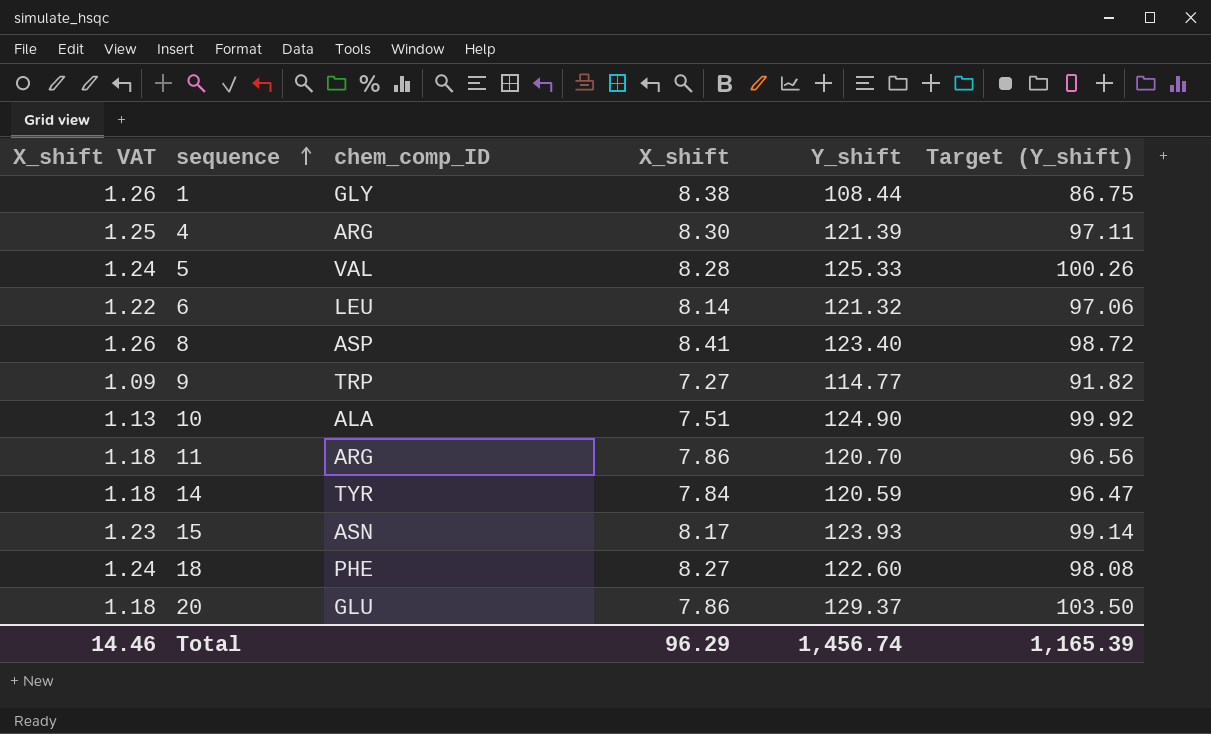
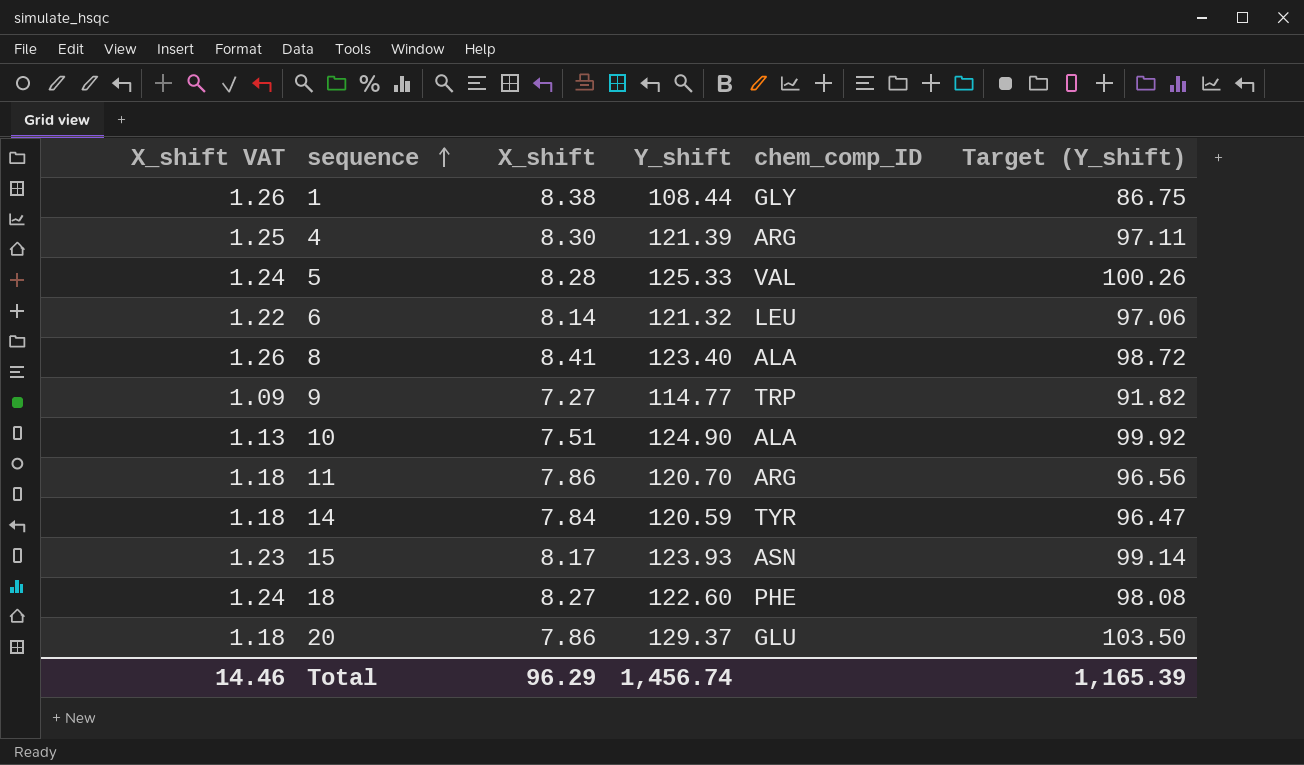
column chem_comp_ID | position: 3 -> 5
8 | chem_comp_ID: ASP -> ALA

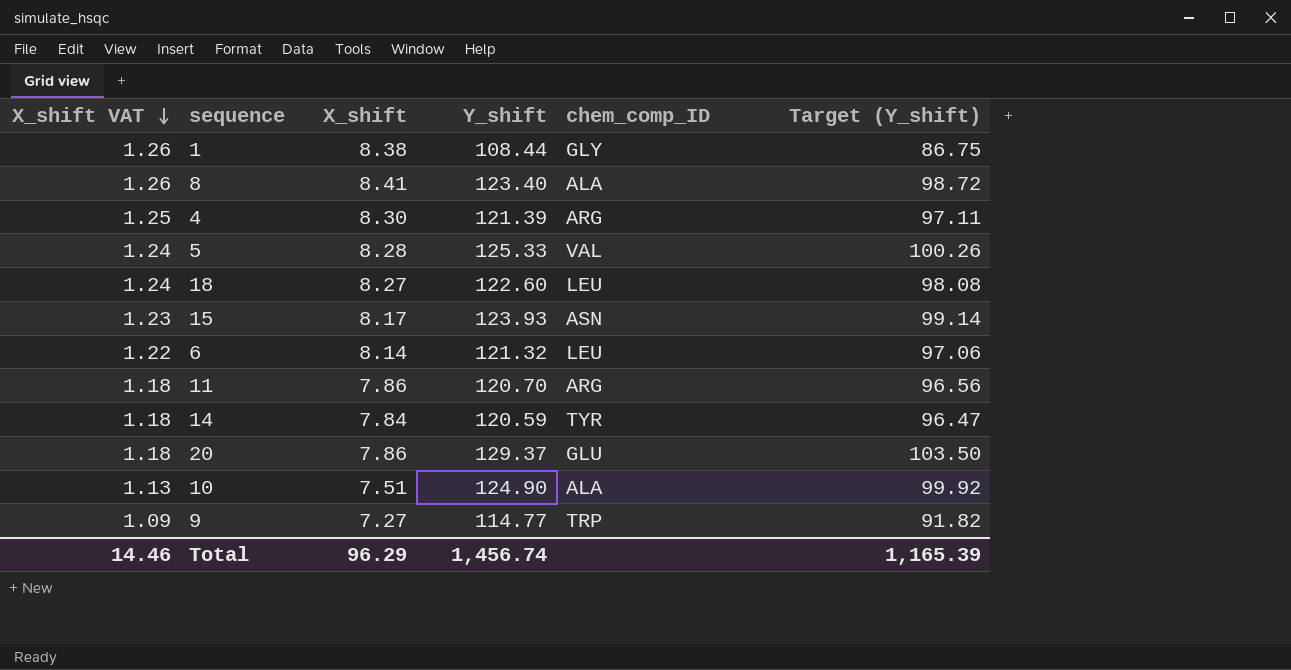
row order: sequence ascending -> X_shift VAT descending
18 | chem_comp_ID: PHE -> LEU

